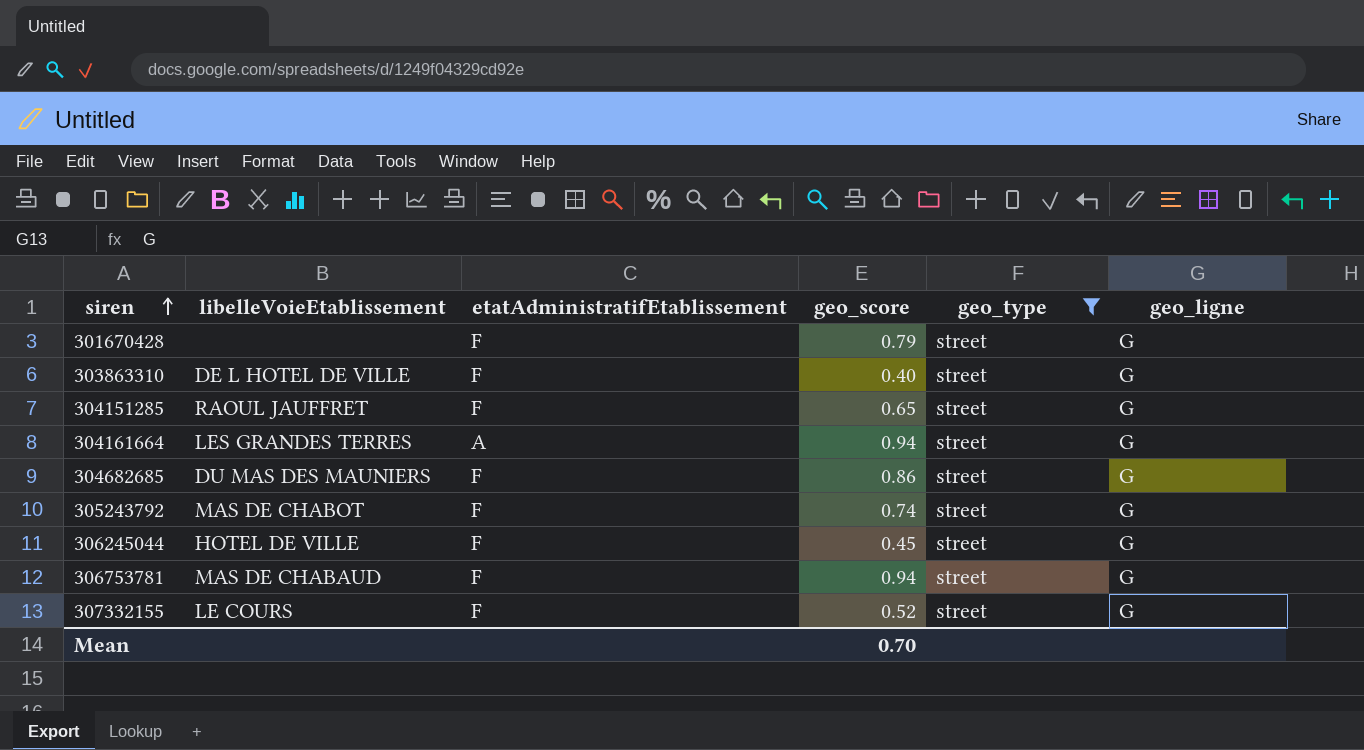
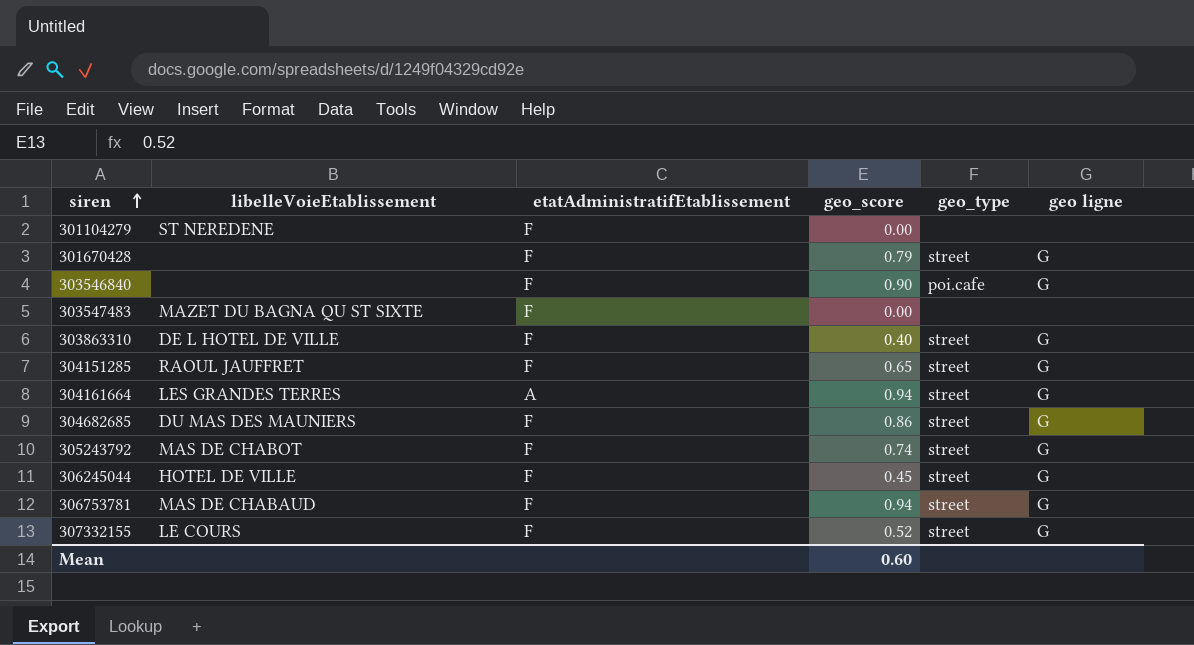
filter: geo_type = street -> none
column name: geo_ligne -> geo ligne
Mean | geo_score: 0.70 -> 0.60

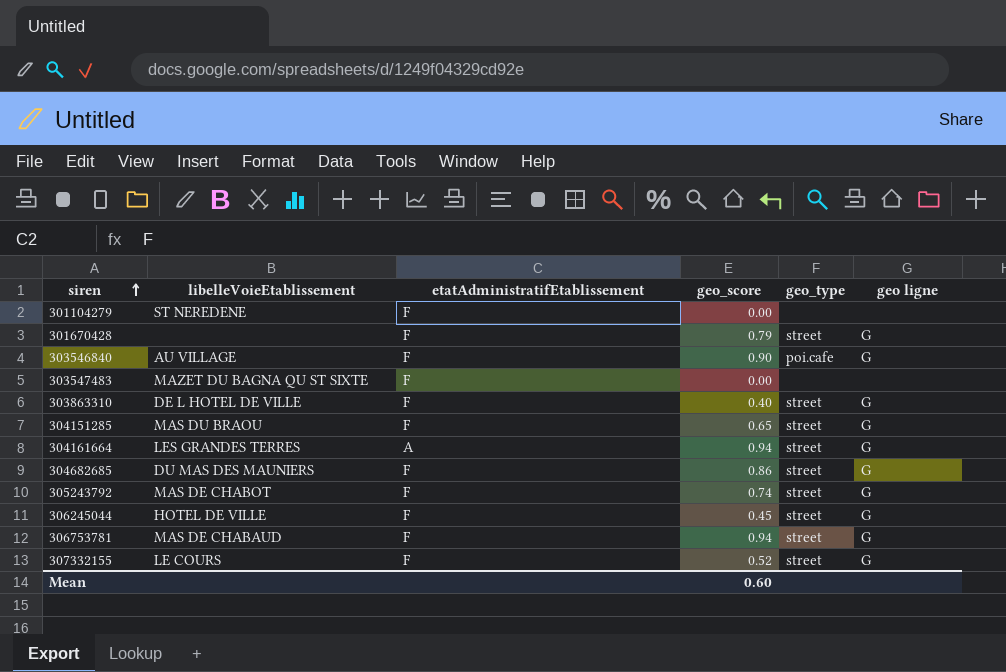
303546840 | libelleVoieEtablissement: none -> AU VILLAGE
304151285 | libelleVoieEtablissement: RAOUL JAUFFRET -> MAS DU BRAOU

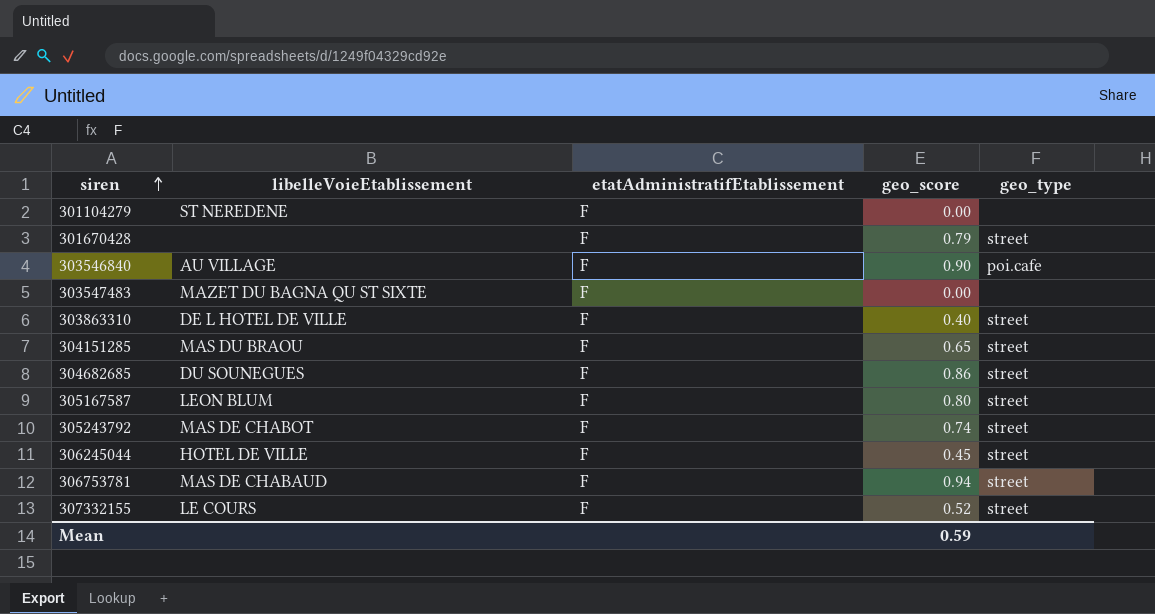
column geo ligne | position: 6 -> none
row 304161664: LES GRANDES TERRES | A | 0.94 | street | G -> none
304682685 | libelleVoieEtablissement: DU MAS DES MAUNIERS -> DU SOUNEGUES
row 305167587: none -> LEON BLUM | F | 0.80 | street
Mean | geo_score: 0.60 -> 0.59

